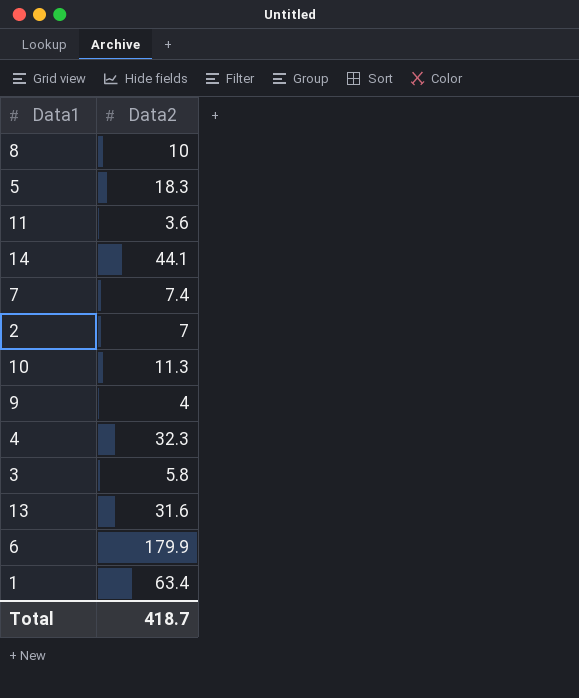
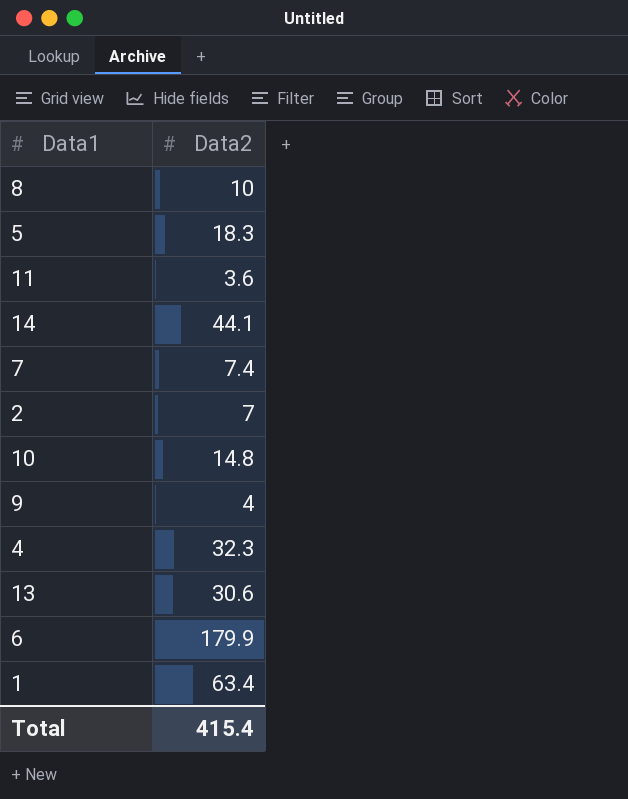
row 3: 5.8 -> none
10 | Data2: 11.3 -> 14.8
13 | Data2: 31.6 -> 30.6
Total | Data2: 418.7 -> 415.4

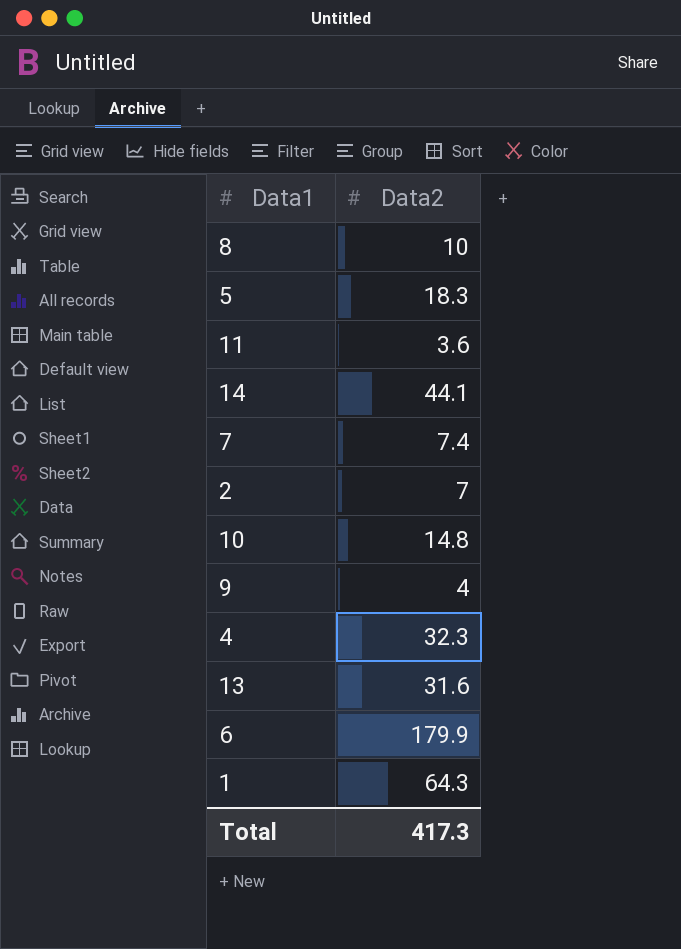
13 | Data2: 30.6 -> 31.6
1 | Data2: 63.4 -> 64.3
Total | Data2: 415.4 -> 417.3

